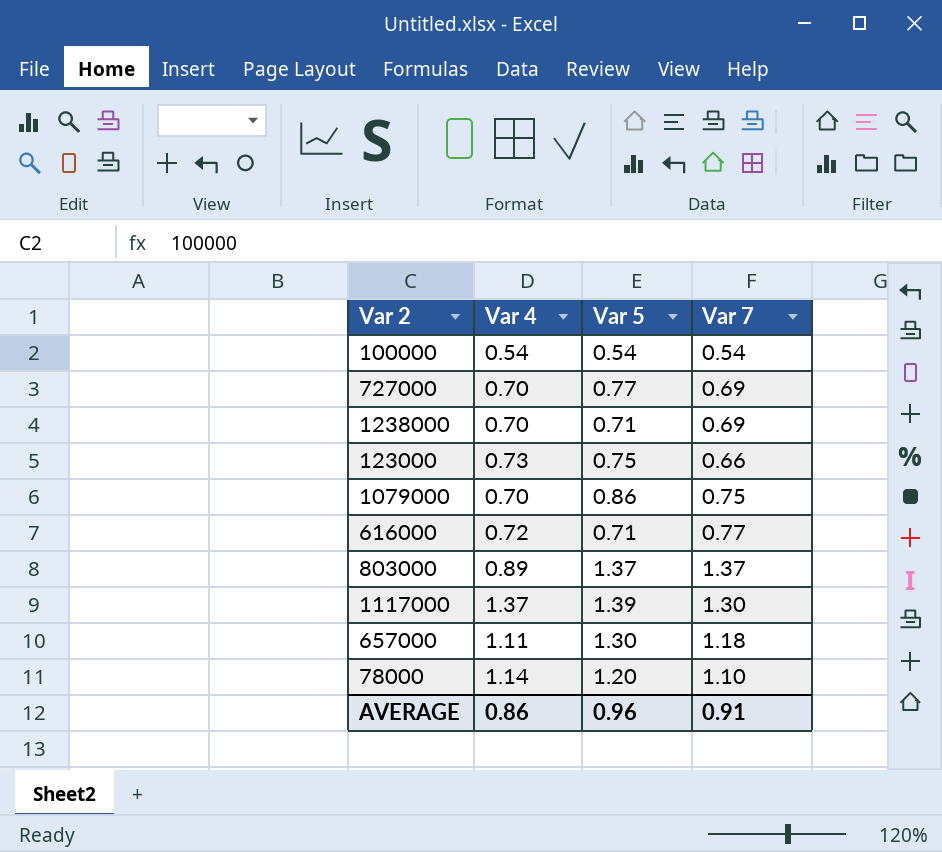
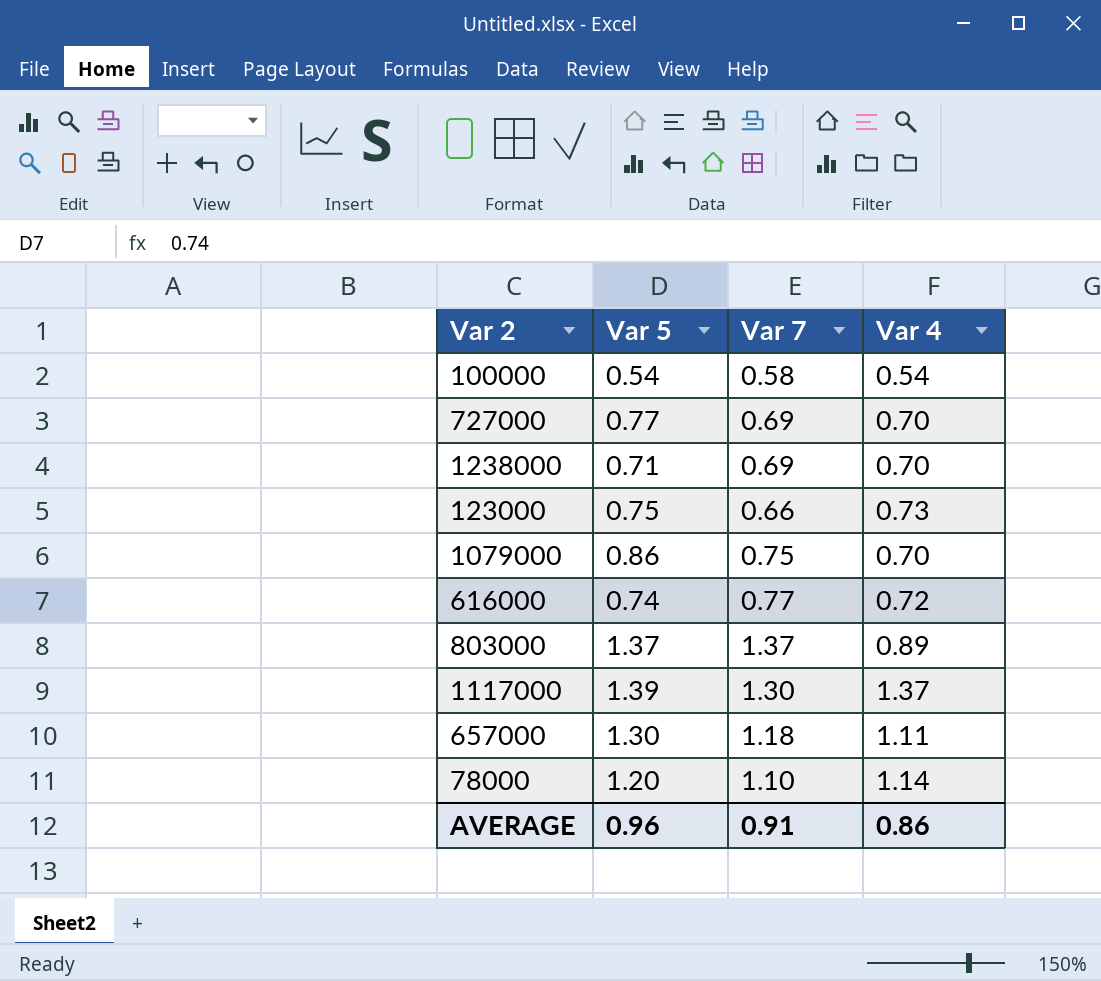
column Var 4 | position: 2 -> 4
100000 | Var 7: 0.54 -> 0.58
616000 | Var 5: 0.71 -> 0.74

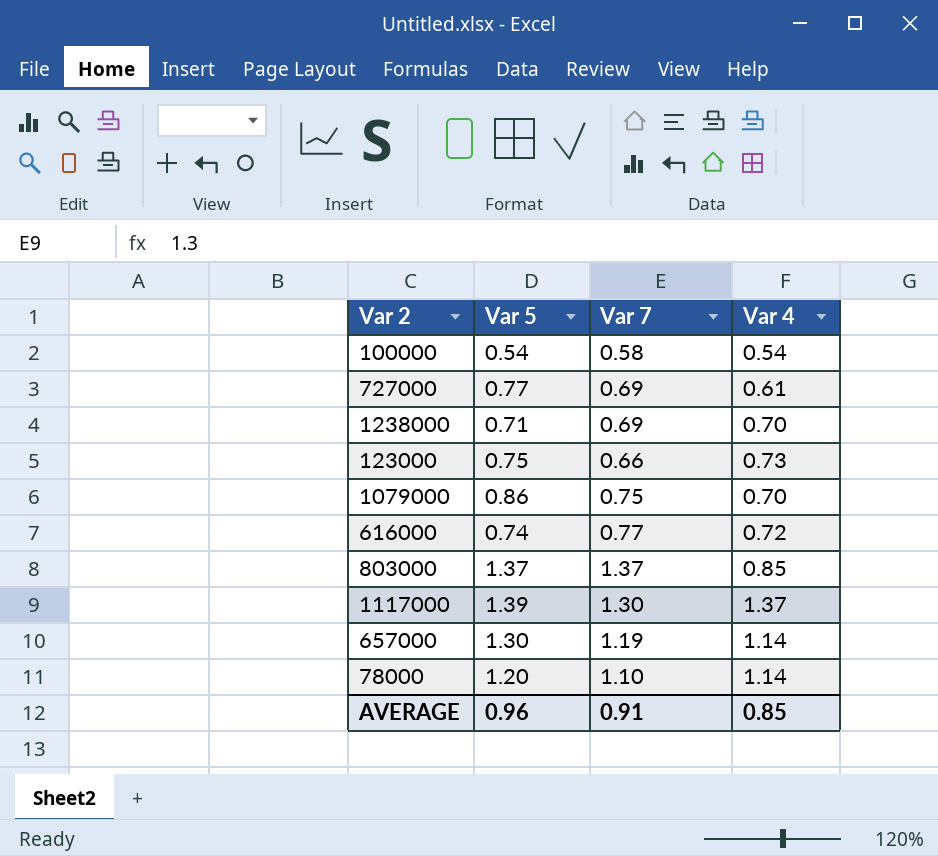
727000 | Var 4: 0.70 -> 0.61
803000 | Var 4: 0.89 -> 0.85
657000 | Var 7: 1.18 -> 1.19
657000 | Var 4: 1.11 -> 1.14
AVERAGE | Var 4: 0.86 -> 0.85

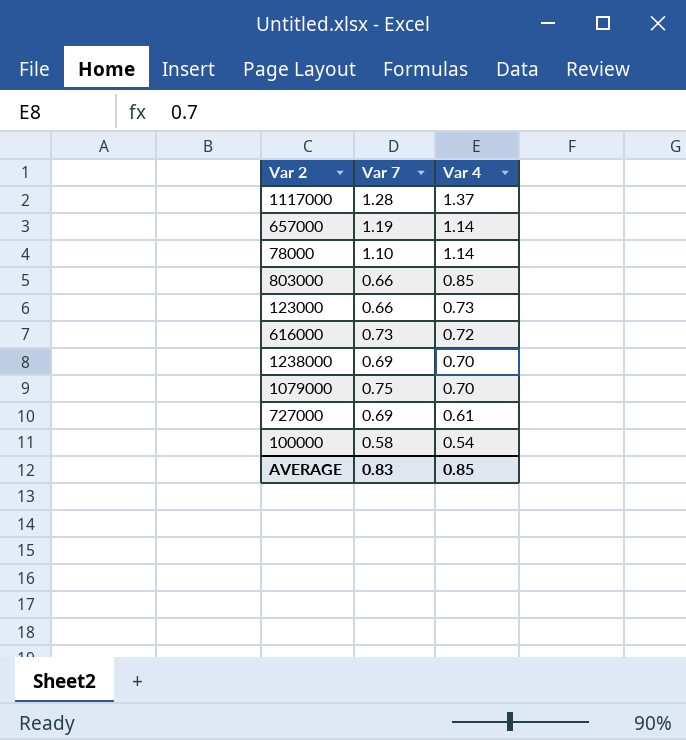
row order: none -> Var 4 descending
column Var 5 | position: 2 -> none
1117000 | Var 7: 1.30 -> 1.28
803000 | Var 7: 1.37 -> 0.66
616000 | Var 7: 0.77 -> 0.73
AVERAGE | Var 7: 0.91 -> 0.83

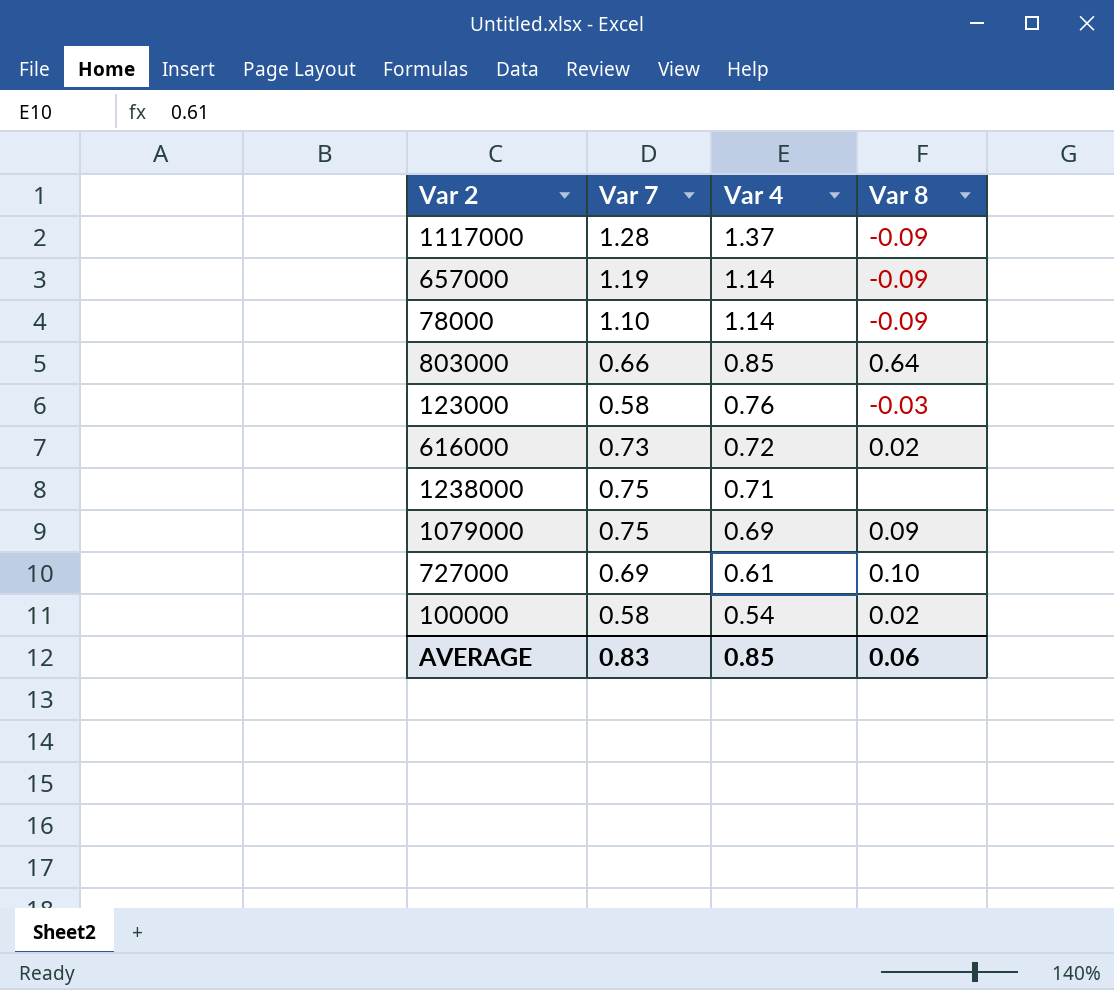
column Var 8 | position: none -> 4
123000 | Var 7: 0.66 -> 0.58
123000 | Var 4: 0.73 -> 0.76
1238000 | Var 7: 0.69 -> 0.75
1238000 | Var 4: 0.70 -> 0.71
1079000 | Var 4: 0.70 -> 0.69

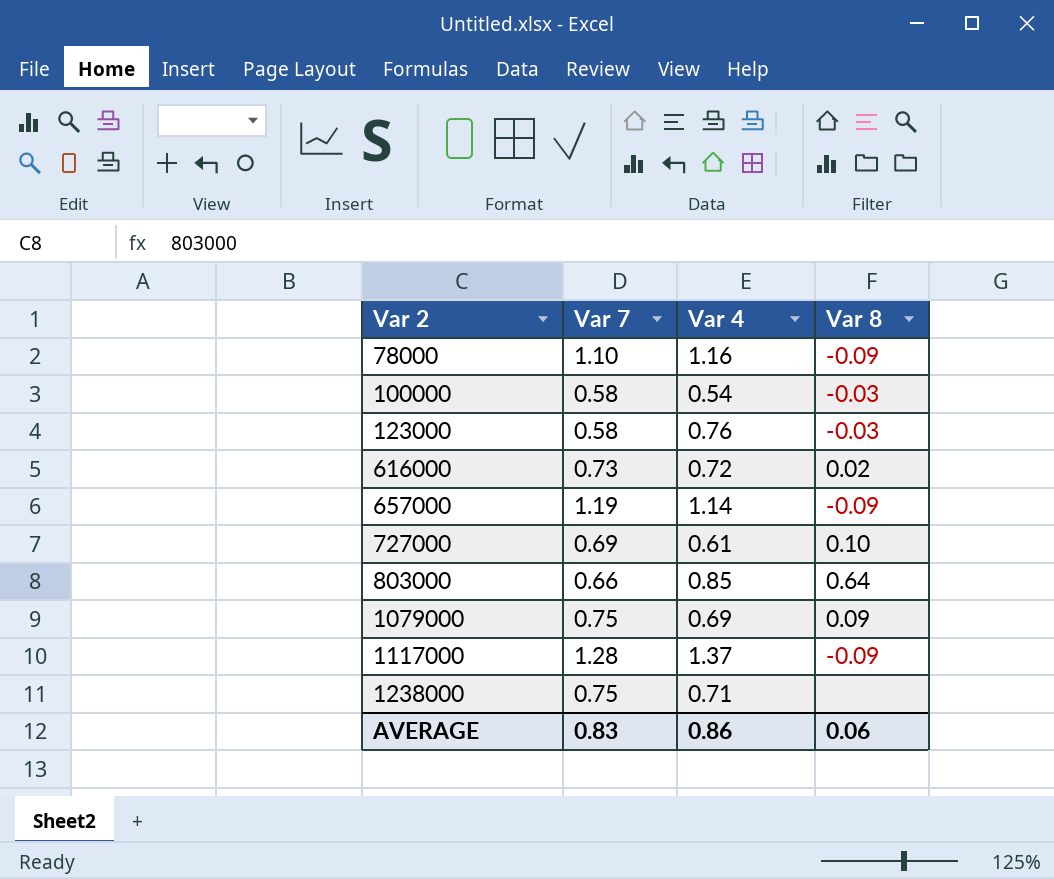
row order: Var 4 descending -> Var 2 ascending
78000 | Var 4: 1.14 -> 1.16
100000 | Var 8: 0.02 -> -0.03
AVERAGE | Var 4: 0.85 -> 0.86

